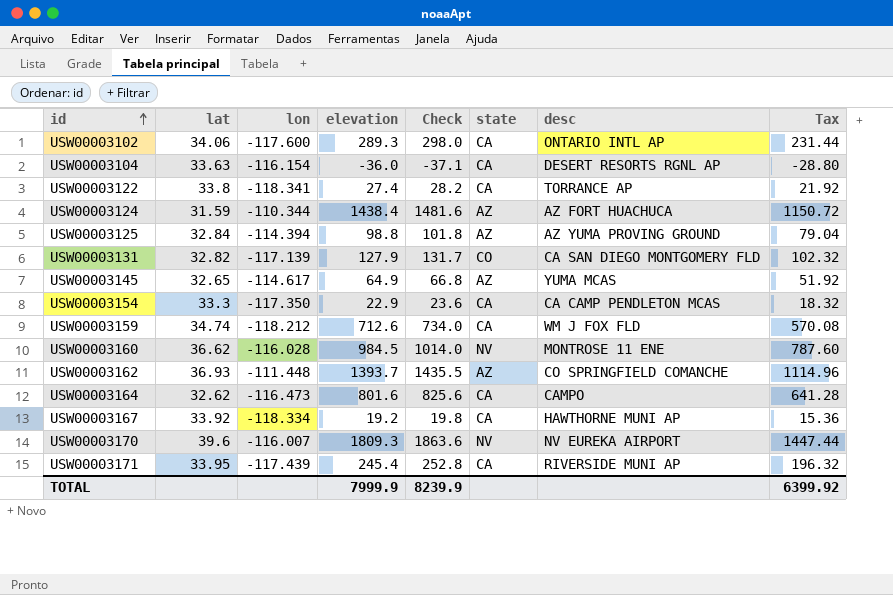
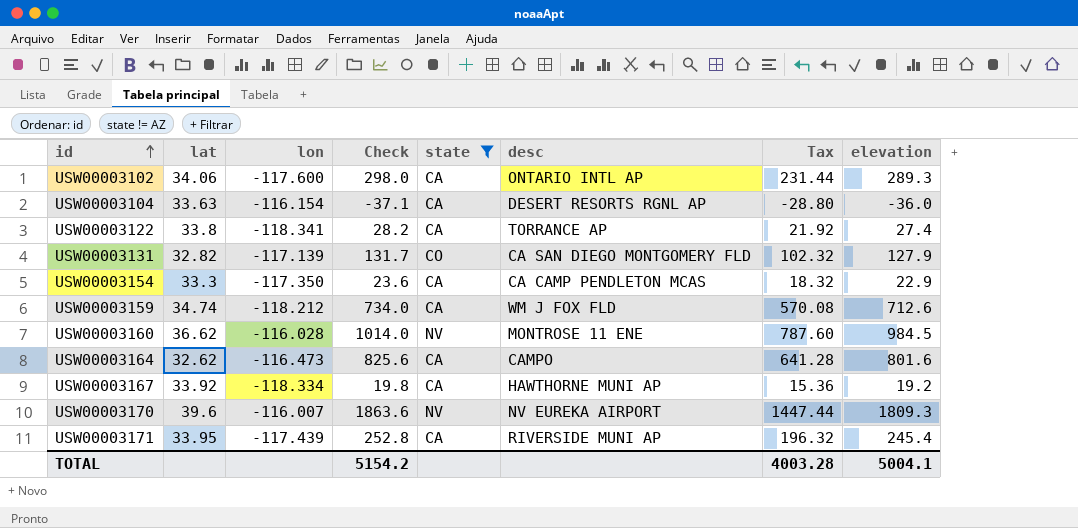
filter: none -> state != AZ
column elevation | position: 4 -> 8
TOTAL | Check: 8239.9 -> 5154.2
TOTAL | Tax: 6399.92 -> 4003.28
TOTAL | elevation: 7999.9 -> 5004.1

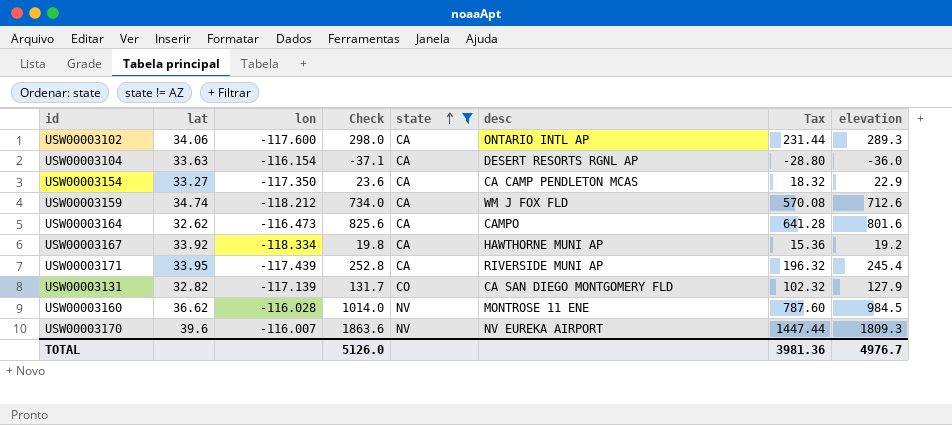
row order: id ascending -> state ascending
row USW00003122: 33.8 | -118.341 | 28.2 | CA | TORRANCE AP | 21.92 | 27.4 -> none
USW00003154 | lat: 33.3 -> 33.27
TOTAL | Check: 5154.2 -> 5126.0
TOTAL | Tax: 4003.28 -> 3981.36
TOTAL | elevation: 5004.1 -> 4976.7

